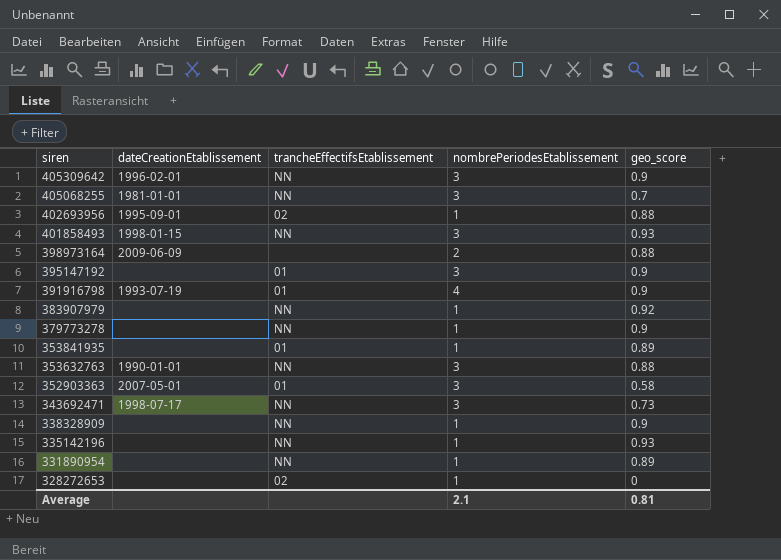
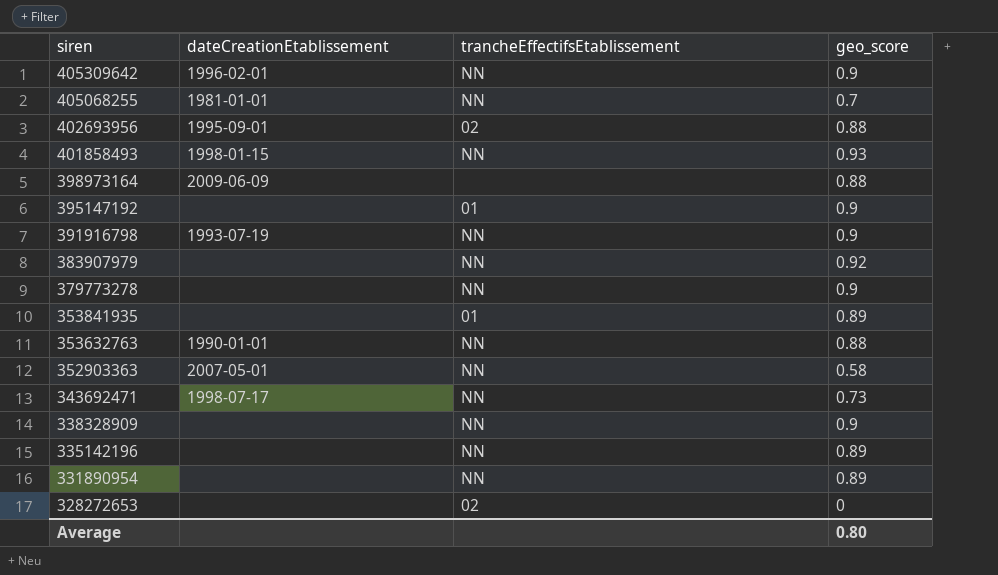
column nombrePeriodesEtablissement | position: 4 -> none
391916798 | trancheEffectifsEtablissement: 01 -> NN
352903363 | trancheEffectifsEtablissement: 01 -> NN
335142196 | geo_score: 0.93 -> 0.89
Average | geo_score: 0.81 -> 0.80

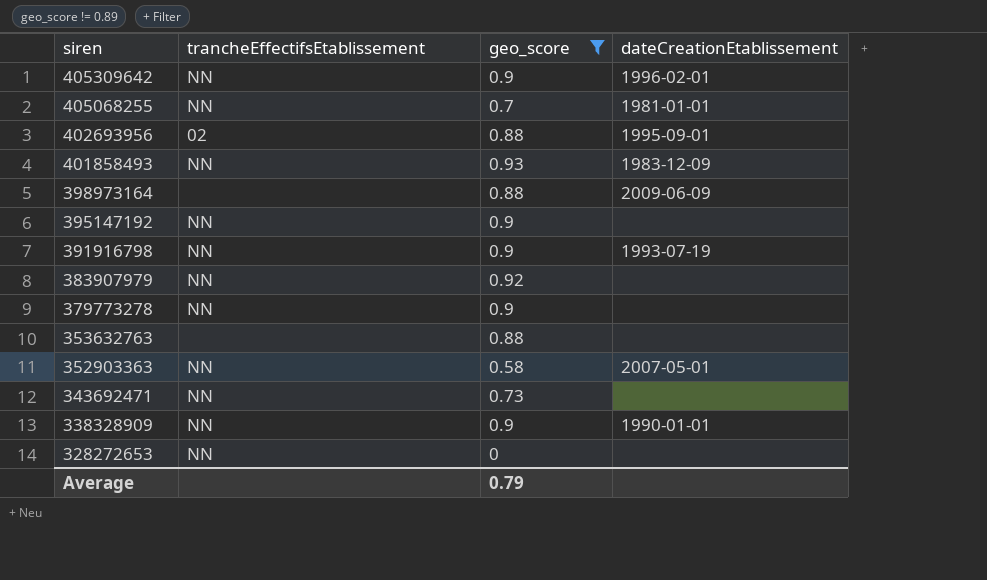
filter: none -> geo_score != 0.89
column dateCreationEtablissement | position: 2 -> 4
401858493 | dateCreationEtablissement: 1998-01-15 -> 1983-12-09
395147192 | trancheEffectifsEtablissement: 01 -> NN
353632763 | trancheEffectifsEtablissement: NN -> none
353632763 | dateCreationEtablissement: 1990-01-01 -> none
343692471 | dateCreationEtablissement: 1998-07-17 -> none
338328909 | dateCreationEtablissement: none -> 1990-01-01
328272653 | trancheEffectifsEtablissement: 02 -> NN
Average | geo_score: 0.80 -> 0.79

